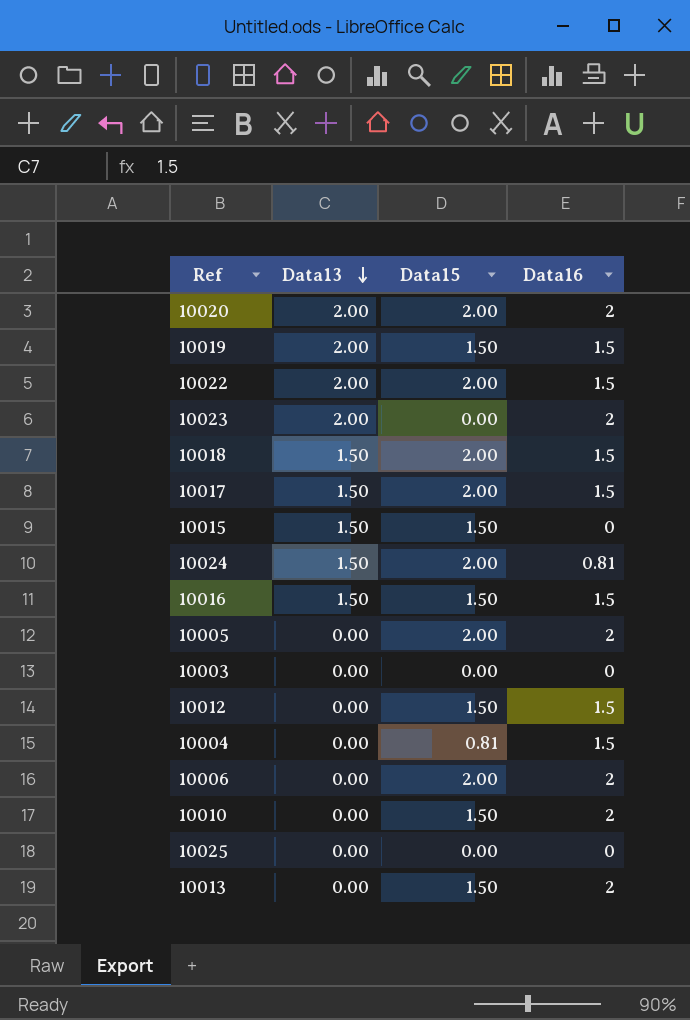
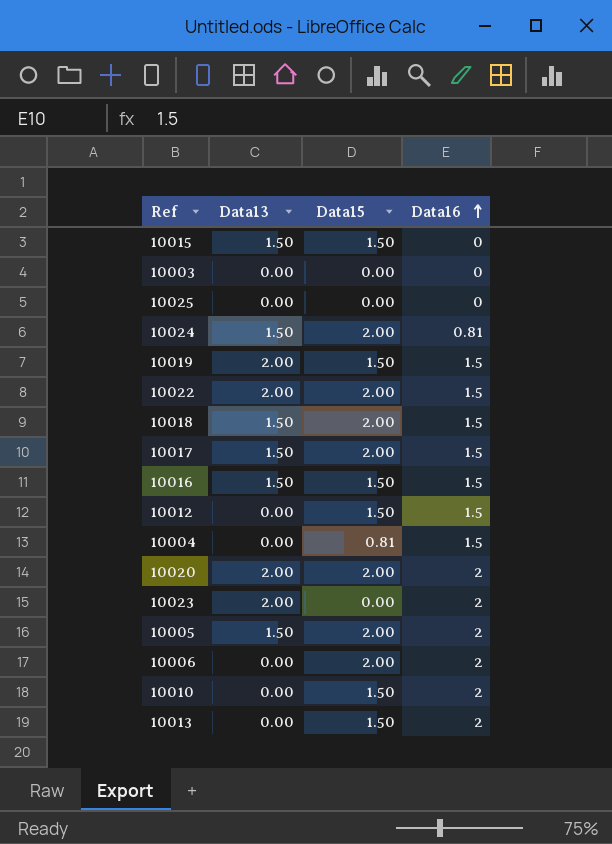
row order: Data13 descending -> Data16 ascending
10005 | Data13: 0.00 -> 1.50

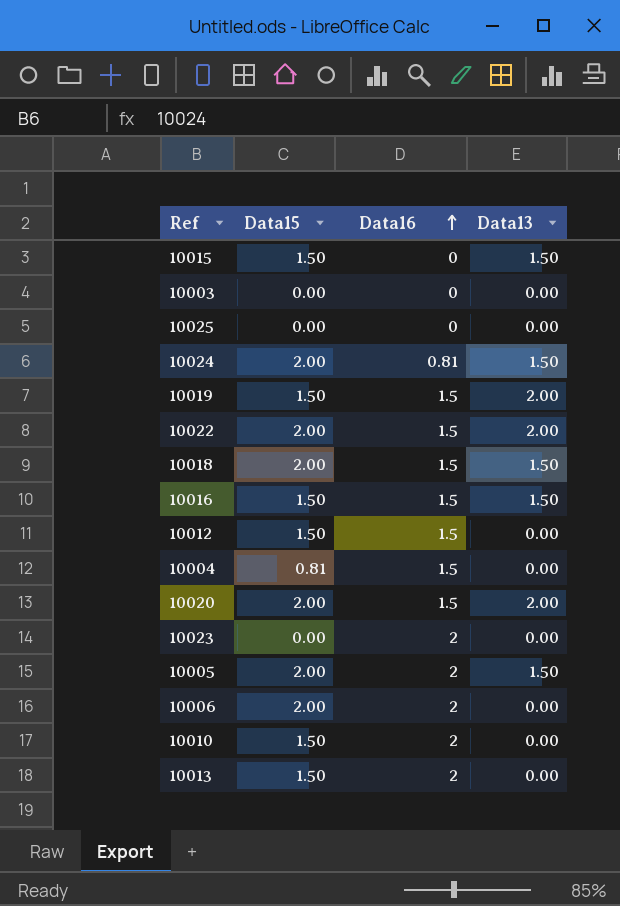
column Data13 | position: 2 -> 4
row 10017: 1.50 | 2.00 | 1.5 -> none
10020 | Data16: 2 -> 1.5
10023 | Data13: 2.00 -> 0.00

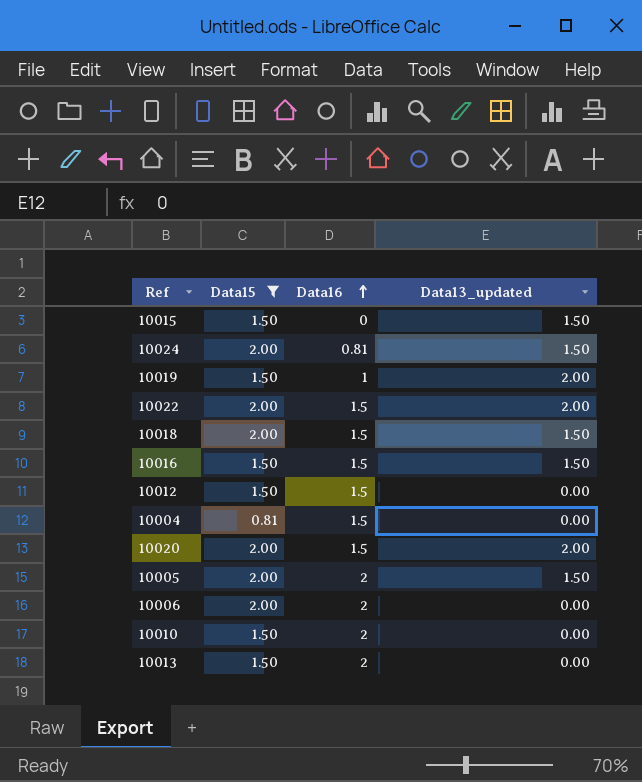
filter: none -> Data15 != 0.00
column name: Data13 -> Data13_updated
10019 | Data16: 1.5 -> 1

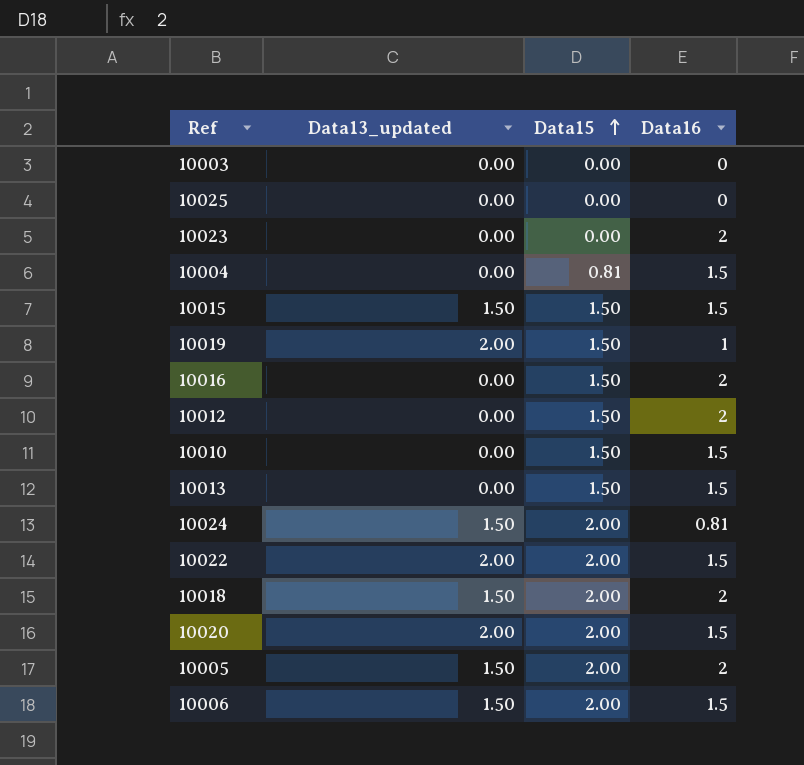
filter: Data15 != 0.00 -> none
row order: Data16 ascending -> Data15 ascending
column Data13_updated | position: 4 -> 2
10015 | Data16: 0 -> 1.5
10016 | Data13_updated: 1.50 -> 0.00
10016 | Data16: 1.5 -> 2
10012 | Data16: 1.5 -> 2
10010 | Data16: 2 -> 1.5
10013 | Data16: 2 -> 1.5
10018 | Data16: 1.5 -> 2
10006 | Data13_updated: 0.00 -> 1.50
10006 | Data16: 2 -> 1.5

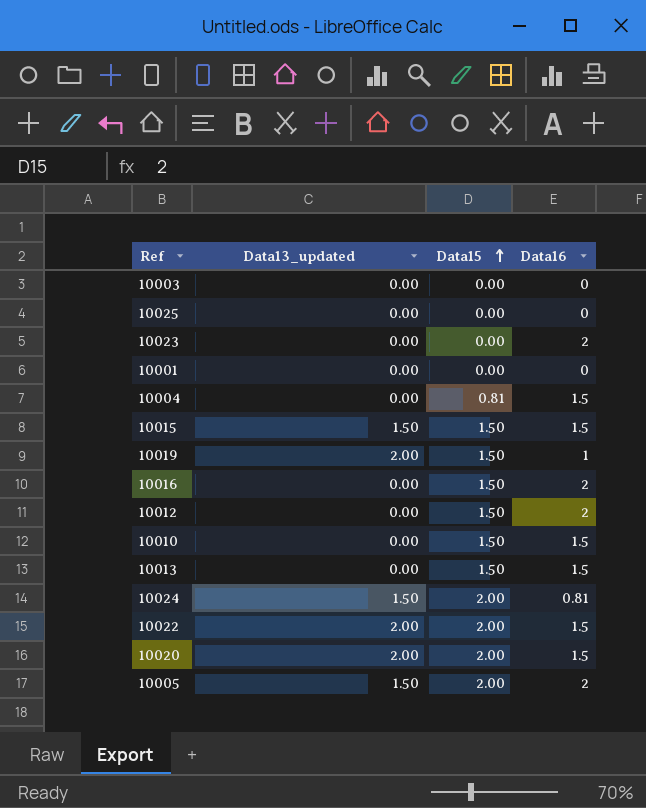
row 10018: 1.50 | 2.00 | 2 -> none
row 10006: 1.50 | 2.00 | 1.5 -> none
row 10001: none -> 0.00 | 0.00 | 0

